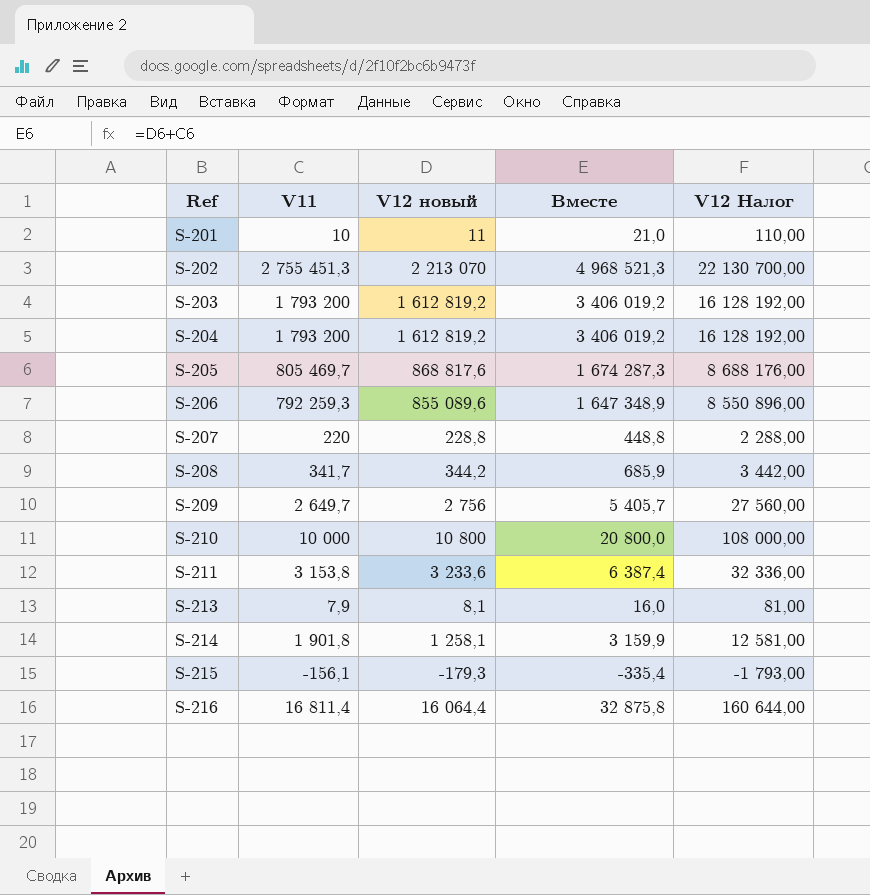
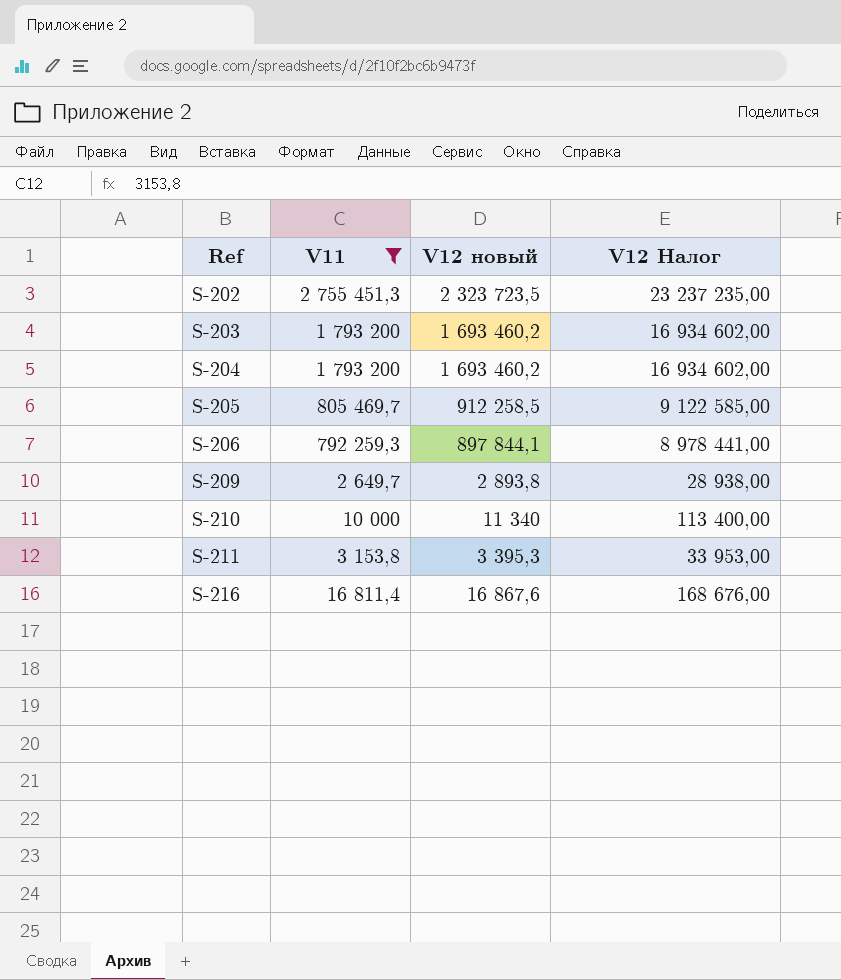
filter: none -> V11 >= 2 649,7
column Вместе | formula: [V11] + [V12 новый] -> none
S-202 | V12 новый: 2 213 070 -> 2 323 723,5
S-202 | V12 Налог: 22 130 700,00 -> 23 237 235,00
S-203 | V12 новый: 1 612 819,2 -> 1 693 460,2
S-203 | V12 Налог: 16 128 192,00 -> 16 934 602,00
S-204 | V12 новый: 1 612 819,2 -> 1 693 460,2
S-204 | V12 Налог: 16 128 192,00 -> 16 934 602,00
S-205 | V12 новый: 868 817,6 -> 912 258,5
S-205 | V12 Налог: 8 688 176,00 -> 9 122 585,00
S-206 | V12 новый: 855 089,6 -> 897 844,1
S-206 | V12 Налог: 8 550 896,00 -> 8 978 441,00
S-209 | V12 новый: 2 756 -> 2 893,8
S-209 | V12 Налог: 27 560,00 -> 28 938,00
S-210 | V12 новый: 10 800 -> 11 340
S-210 | V12 Налог: 108 000,00 -> 113 400,00
S-211 | V12 новый: 3 233,6 -> 3 395,3
S-211 | V12 Налог: 32 336,00 -> 33 953,00
S-216 | V12 новый: 16 064,4 -> 16 867,6
S-216 | V12 Налог: 160 644,00 -> 168 676,00

